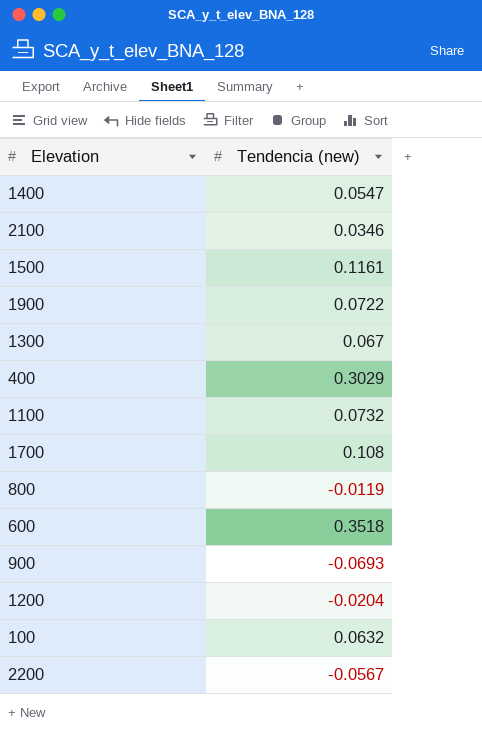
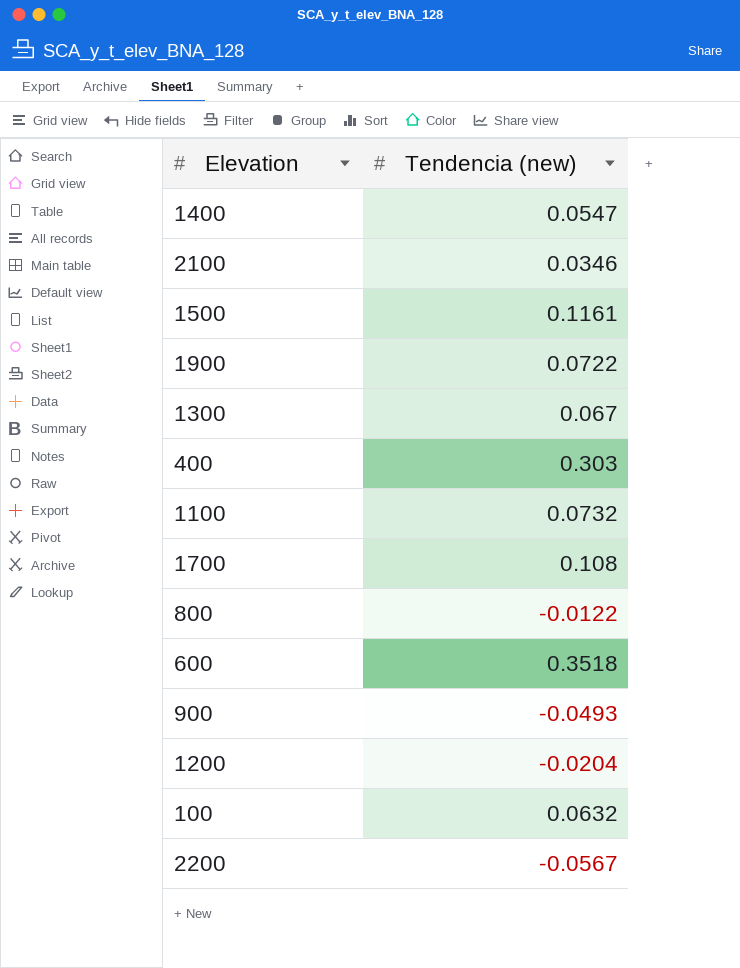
400 | Tendencia (new): 0.3029 -> 0.303
800 | Tendencia (new): -0.0119 -> -0.0122
900 | Tendencia (new): -0.0693 -> -0.0493

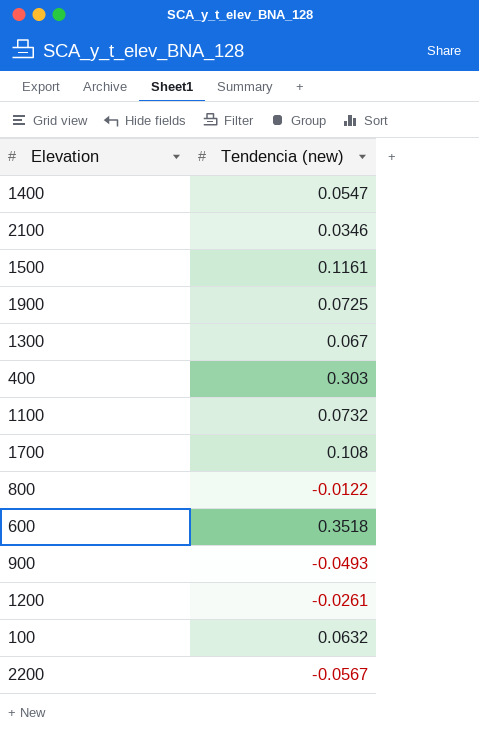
1900 | Tendencia (new): 0.0722 -> 0.0725
1200 | Tendencia (new): -0.0204 -> -0.0261

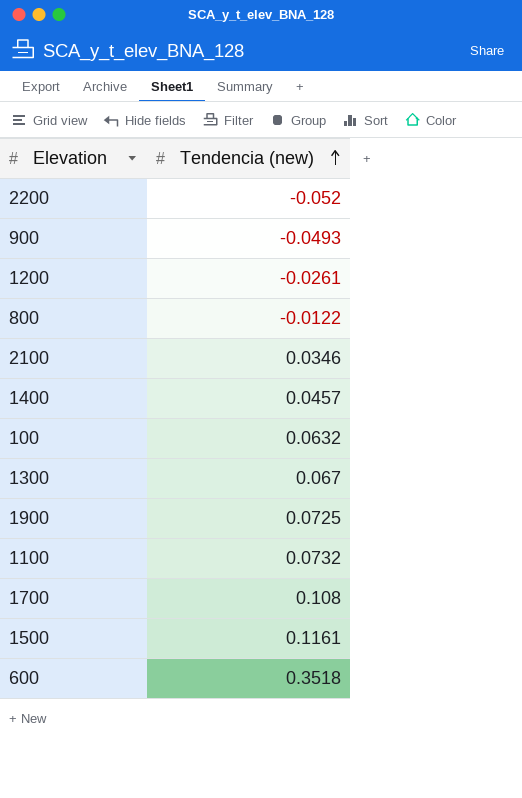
row order: none -> Tendencia (new) ascending
row 400: 0.303 -> none
2200 | Tendencia (new): -0.0567 -> -0.052
1400 | Tendencia (new): 0.0547 -> 0.0457

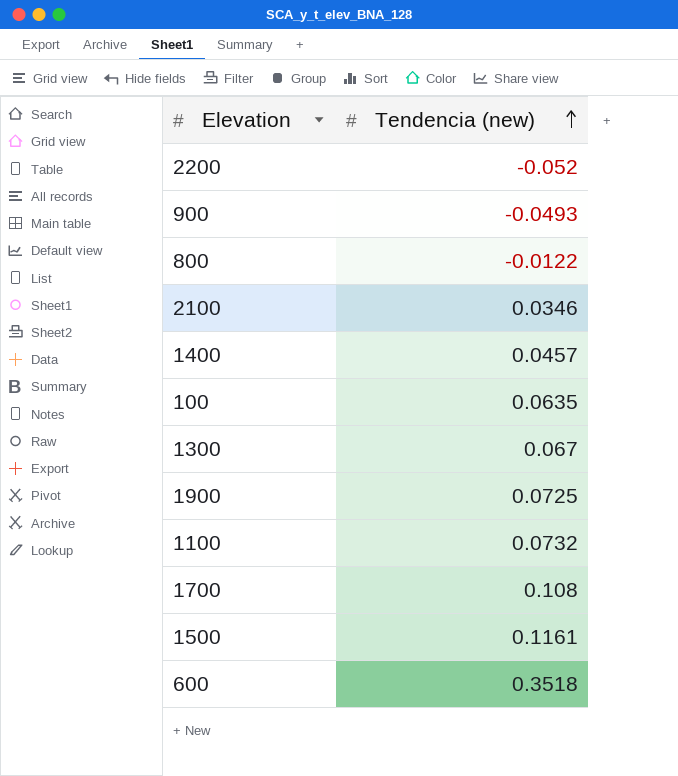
row 1200: -0.0261 -> none
100 | Tendencia (new): 0.0632 -> 0.0635

